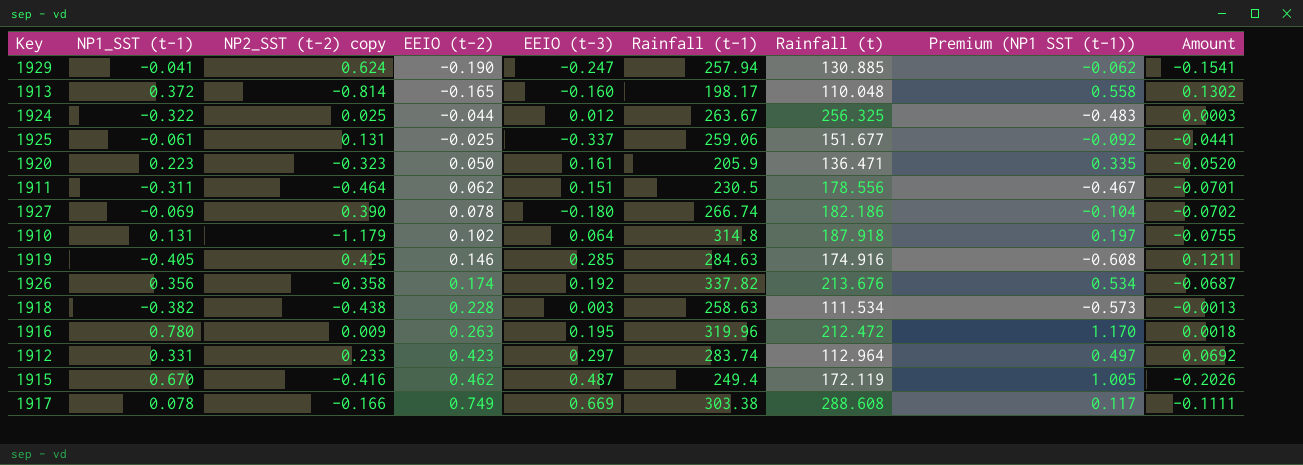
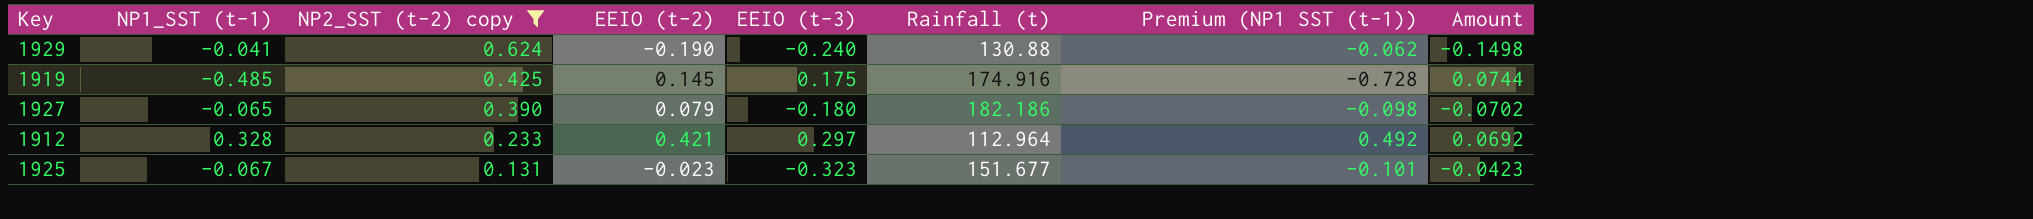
filter: none -> NP2_SST (t-2) copy >= 0.131
row order: EEIO (t-2) ascending -> NP2_SST (t-2) copy descending
column Rainfall (t-1) | position: 6 -> none
1929 | EEIO (t-3): -0.247 -> -0.240
1929 | Rainfall (t): 130.885 -> 130.88
1929 | Amount: -0.1541 -> -0.1498
1919 | NP1_SST (t-1): -0.405 -> -0.485
1919 | EEIO (t-2): 0.146 -> 0.145
1919 | EEIO (t-3): 0.285 -> 0.175
1919 | Premium (NP1 SST (t-1)): -0.608 -> -0.728
1919 | Amount: 0.1211 -> 0.0744
1927 | NP1_SST (t-1): -0.069 -> -0.065
1927 | EEIO (t-2): 0.078 -> 0.079
1927 | Premium (NP1 SST (t-1)): -0.104 -> -0.098
1912 | NP1_SST (t-1): 0.331 -> 0.328
1912 | EEIO (t-2): 0.423 -> 0.421
1912 | Premium (NP1 SST (t-1)): 0.497 -> 0.492
1925 | NP1_SST (t-1): -0.061 -> -0.067
1925 | EEIO (t-2): -0.025 -> -0.023
1925 | EEIO (t-3): -0.337 -> -0.323
1925 | Premium (NP1 SST (t-1)): -0.092 -> -0.101
1925 | Amount: -0.0441 -> -0.0423

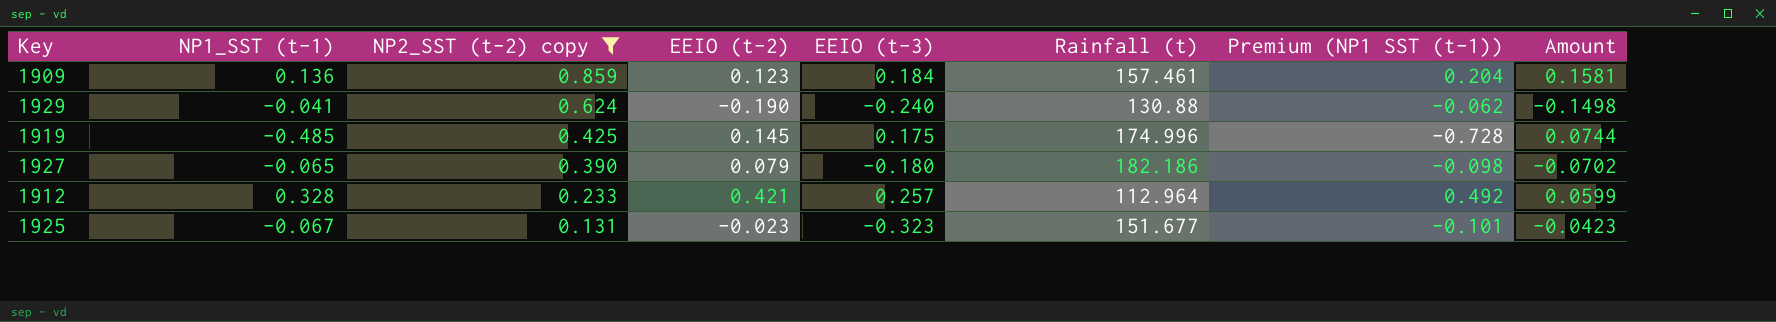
row 1909: none -> 0.136 | 0.859 | 0.123 | 0.184 | 157.461 | 0.204 | 0.1581
1919 | Rainfall (t): 174.916 -> 174.996
1912 | EEIO (t-3): 0.297 -> 0.257
1912 | Amount: 0.0692 -> 0.0599

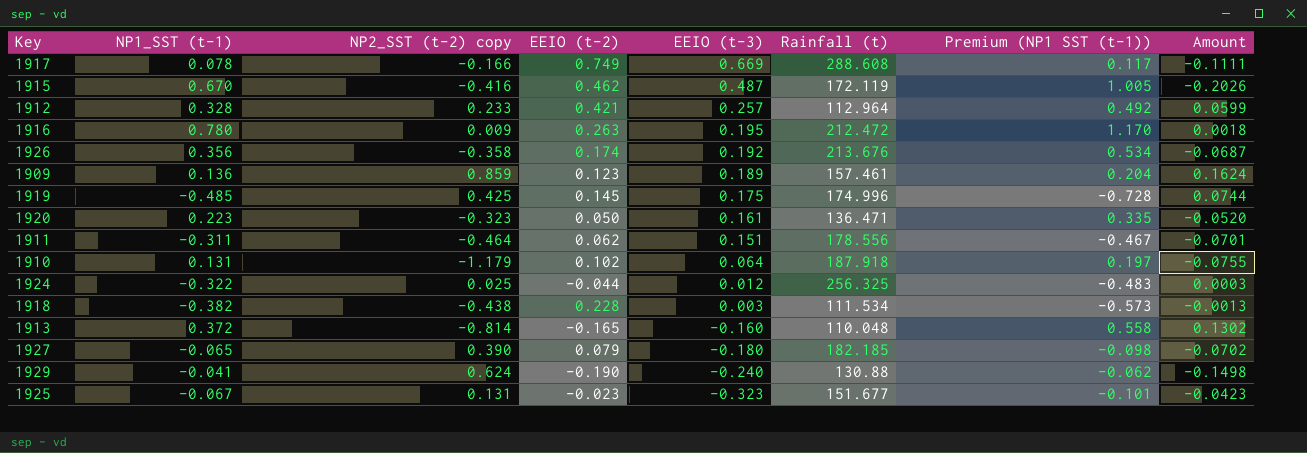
filter: NP2_SST (t-2) copy >= 0.131 -> none
row order: NP2_SST (t-2) copy descending -> EEIO (t-3) descending
1909 | EEIO (t-3): 0.184 -> 0.189
1909 | Amount: 0.1581 -> 0.1624
1927 | Rainfall (t): 182.186 -> 182.185

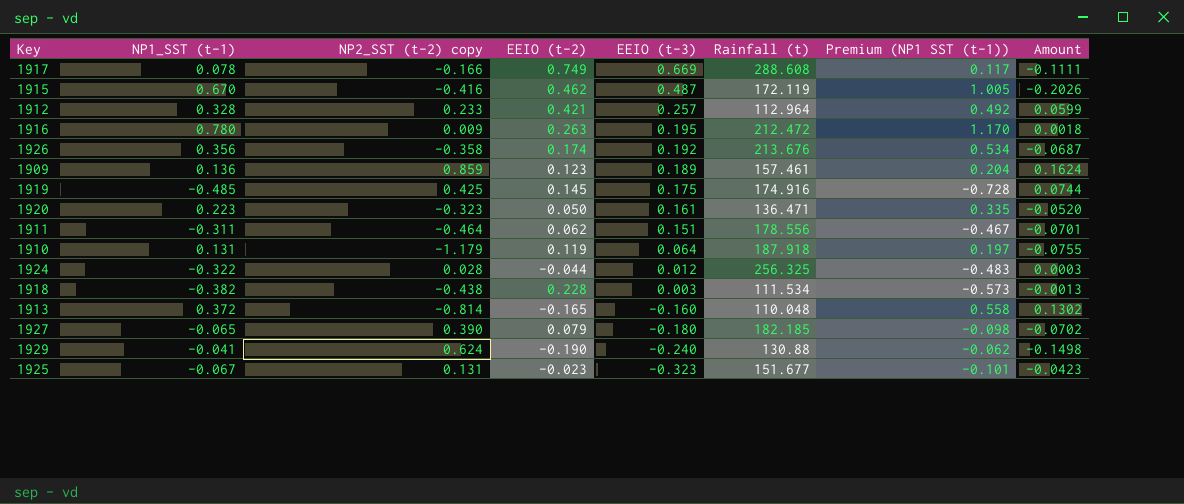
1919 | Rainfall (t): 174.996 -> 174.916
1910 | EEIO (t-2): 0.102 -> 0.119
1924 | NP2_SST (t-2) copy: 0.025 -> 0.028

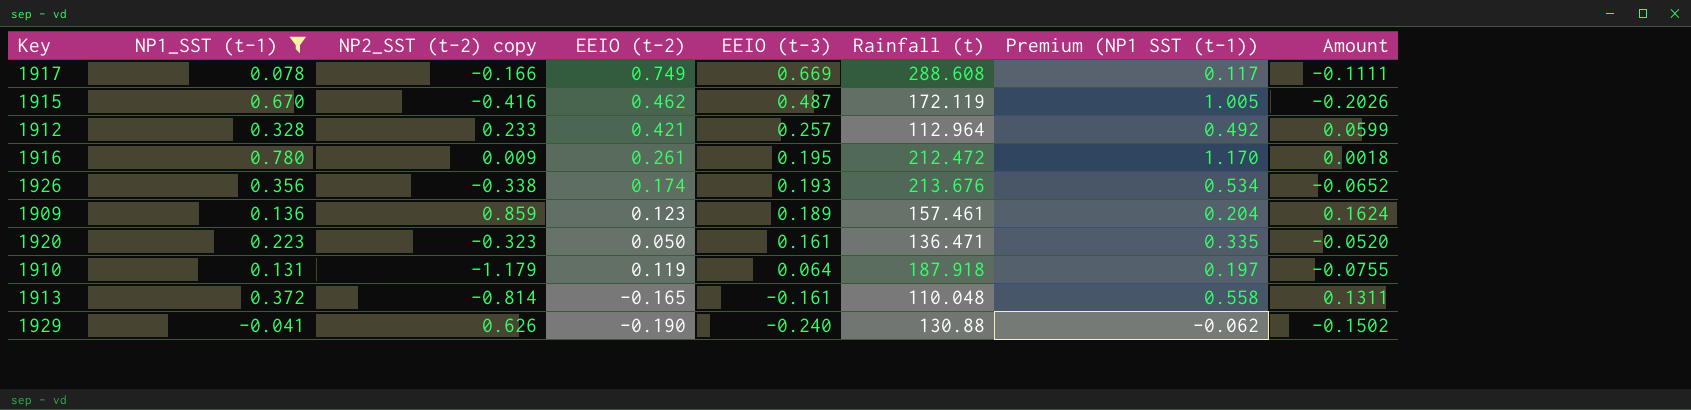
filter: none -> NP1_SST (t-1) >= -0.041
1916 | EEIO (t-2): 0.263 -> 0.261
1926 | NP2_SST (t-2) copy: -0.358 -> -0.338
1926 | EEIO (t-3): 0.192 -> 0.193
1926 | Amount: -0.0687 -> -0.0652
1913 | EEIO (t-3): -0.160 -> -0.161
1913 | Amount: 0.1302 -> 0.1311
1929 | NP2_SST (t-2) copy: 0.624 -> 0.626
1929 | Amount: -0.1498 -> -0.1502

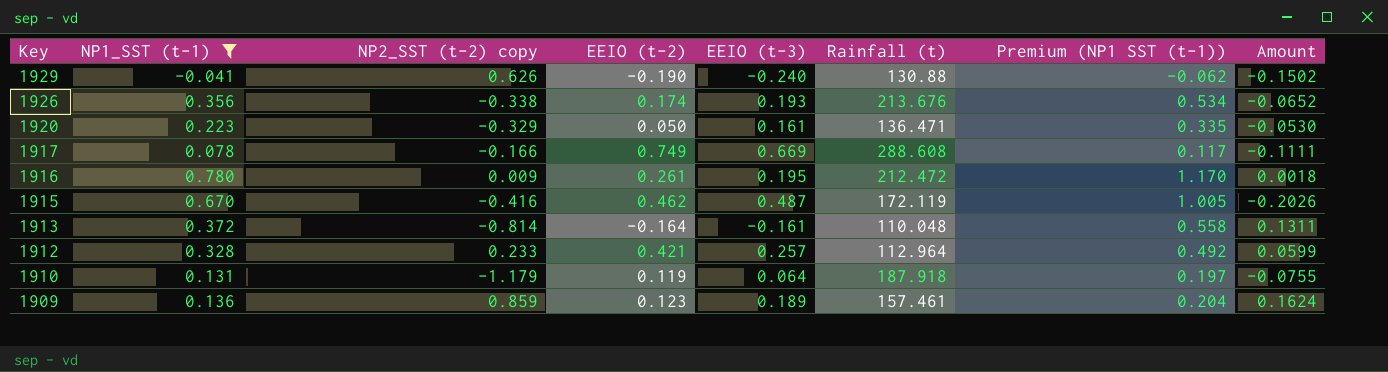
row order: EEIO (t-3) descending -> Key descending
1920 | NP2_SST (t-2) copy: -0.323 -> -0.329
1920 | Amount: -0.0520 -> -0.0530
1913 | EEIO (t-2): -0.165 -> -0.164

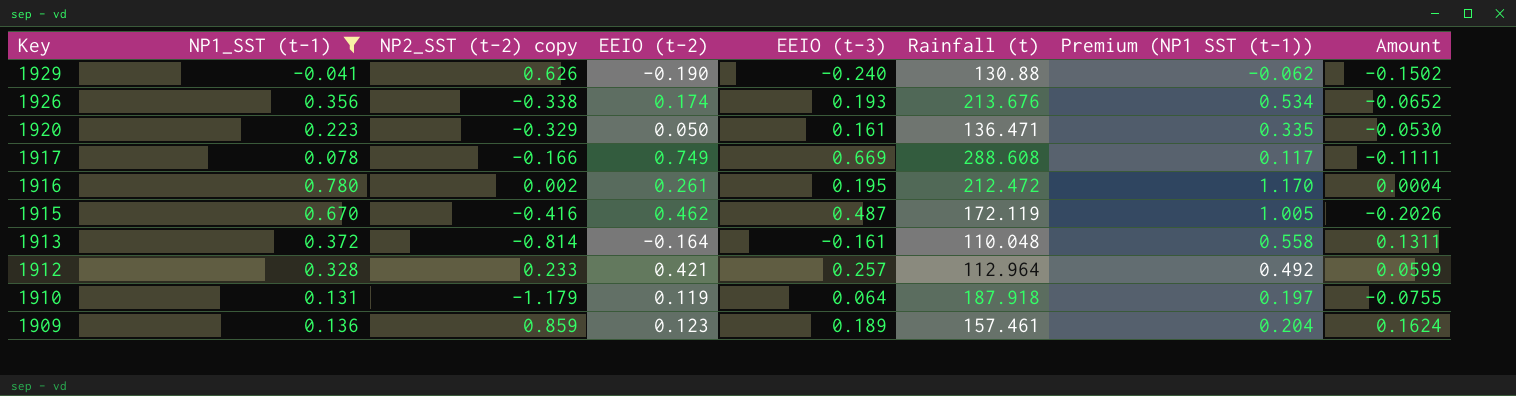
1916 | NP2_SST (t-2) copy: 0.009 -> 0.002
1916 | Amount: 0.0018 -> 0.0004

